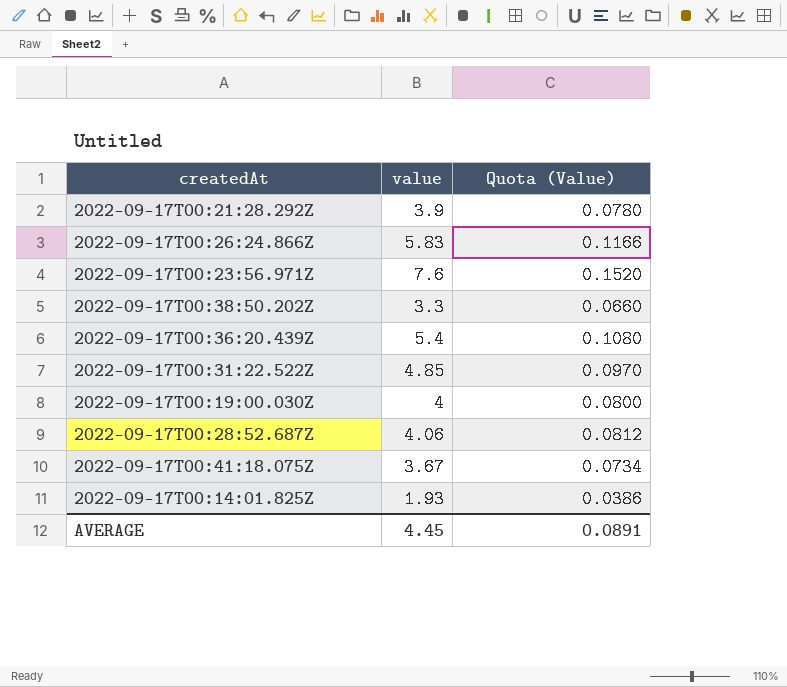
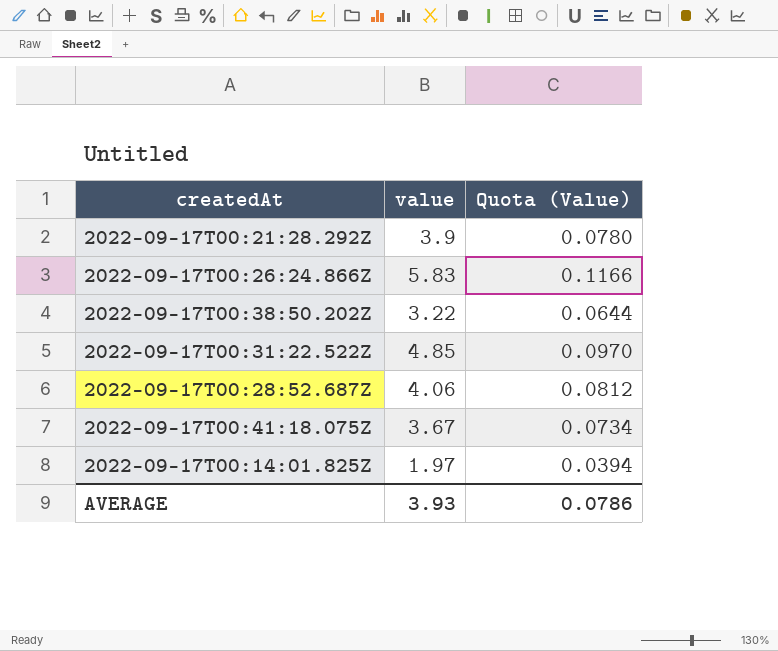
row 2022-09-17T00:23:56.971Z: 7.6 | 0.1520 -> none
row 2022-09-17T00:36:20.439Z: 5.4 | 0.1080 -> none
row 2022-09-17T00:19:00.030Z: 4 | 0.0800 -> none
2022-09-17T00:38:50.202Z | value: 3.3 -> 3.22
2022-09-17T00:38:50.202Z | Quota (Value): 0.0660 -> 0.0644
2022-09-17T00:14:01.825Z | value: 1.93 -> 1.97
2022-09-17T00:14:01.825Z | Quota (Value): 0.0386 -> 0.0394
AVERAGE | value: 4.45 -> 3.93
AVERAGE | Quota (Value): 0.0891 -> 0.0786

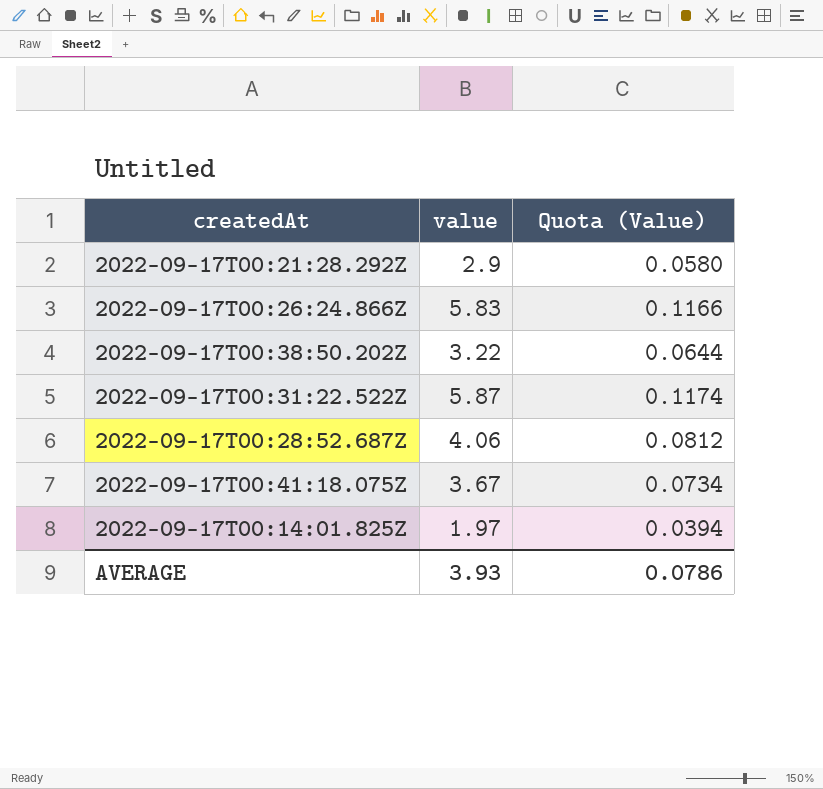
2022-09-17T00:21:28.292Z | value: 3.9 -> 2.9
2022-09-17T00:21:28.292Z | Quota (Value): 0.0780 -> 0.0580
2022-09-17T00:31:22.522Z | value: 4.85 -> 5.87
2022-09-17T00:31:22.522Z | Quota (Value): 0.0970 -> 0.1174

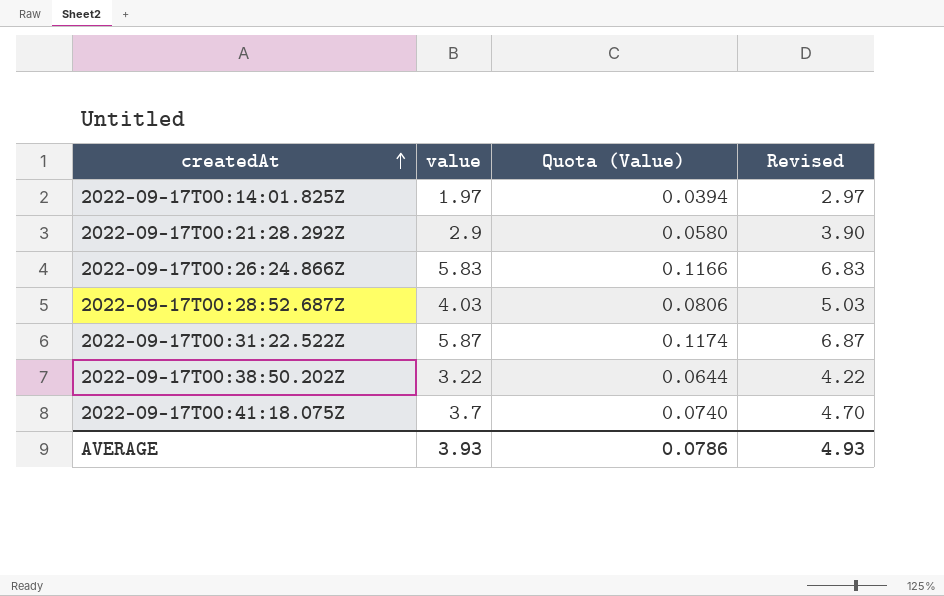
row order: none -> createdAt ascending
column Revised | formula: none -> [value] + 1
2022-09-17T00:28:52.687Z | value: 4.06 -> 4.03
2022-09-17T00:28:52.687Z | Quota (Value): 0.0812 -> 0.0806
2022-09-17T00:41:18.075Z | value: 3.67 -> 3.7
2022-09-17T00:41:18.075Z | Quota (Value): 0.0734 -> 0.0740

